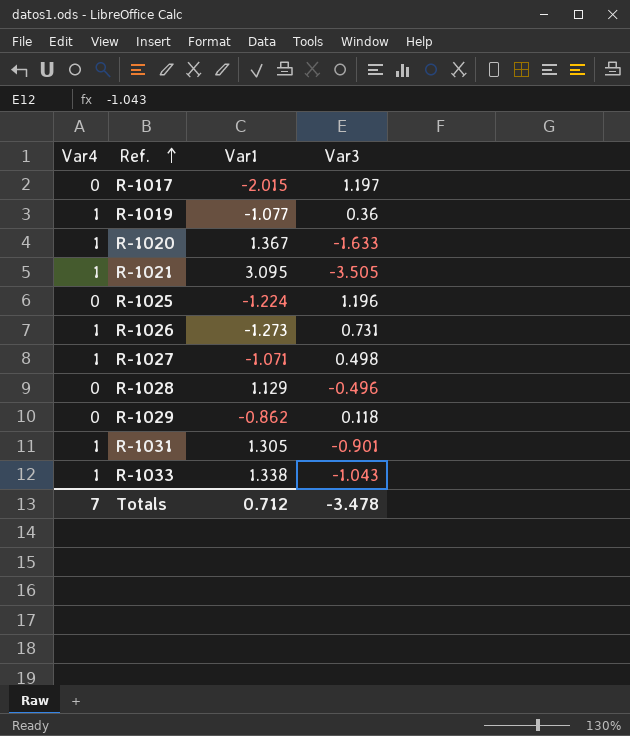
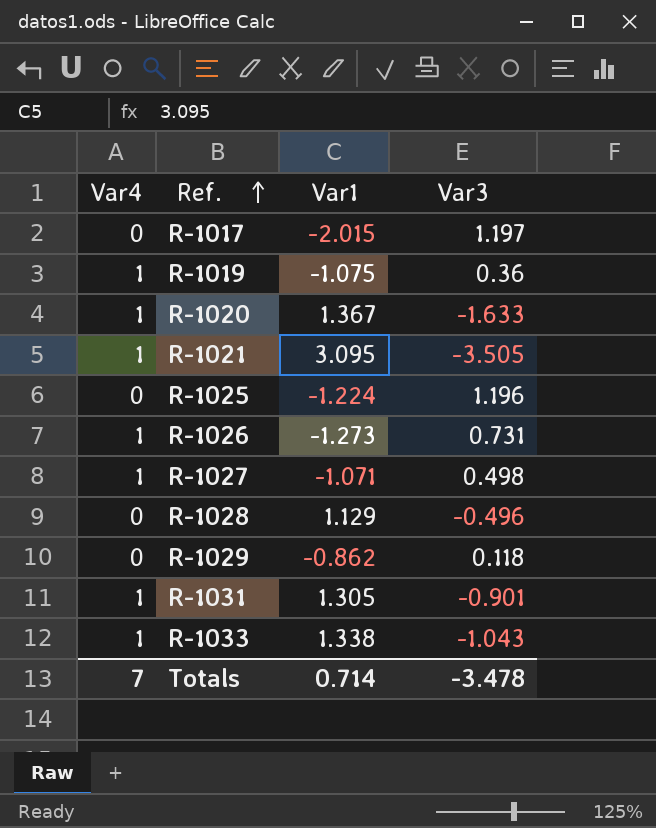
R-1019 | Var1: -1.077 -> -1.075
Totals | Var1: 0.712 -> 0.714

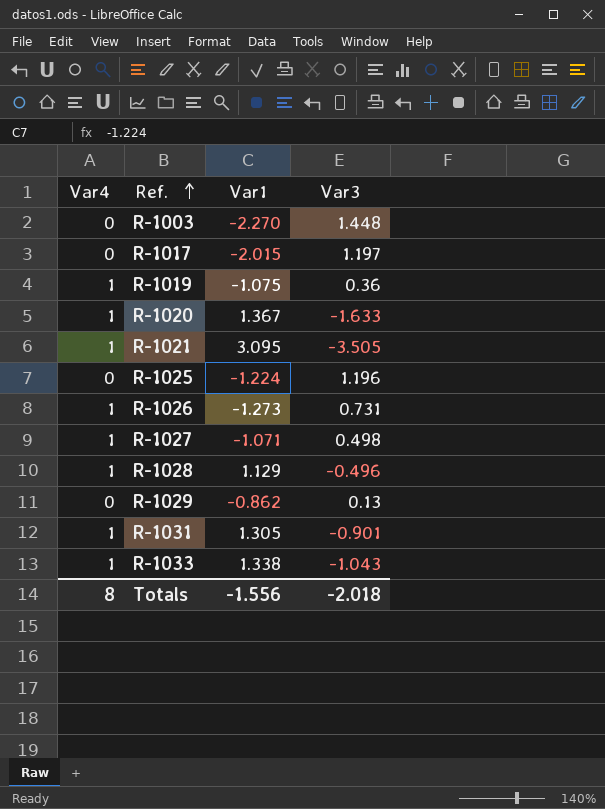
row R-1003: none -> 0 | -2.270 | 1.448
R-1028 | Var4: 0 -> 1
R-1029 | Var3: 0.118 -> 0.13
Totals | Var4: 7 -> 8
Totals | Var1: 0.714 -> -1.556
Totals | Var3: -3.478 -> -2.018

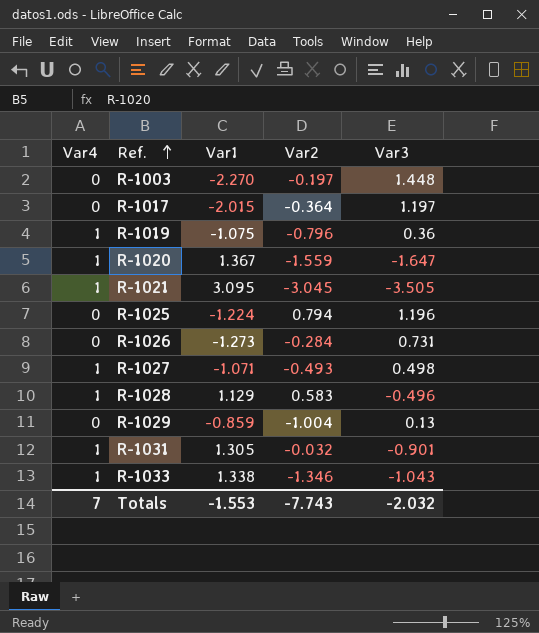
column Var2 | position: none -> 4
R-1020 | Var3: -1.633 -> -1.647
R-1026 | Var4: 1 -> 0
R-1029 | Var1: -0.862 -> -0.859
Totals | Var4: 8 -> 7
Totals | Var1: -1.556 -> -1.553
Totals | Var3: -2.018 -> -2.032

